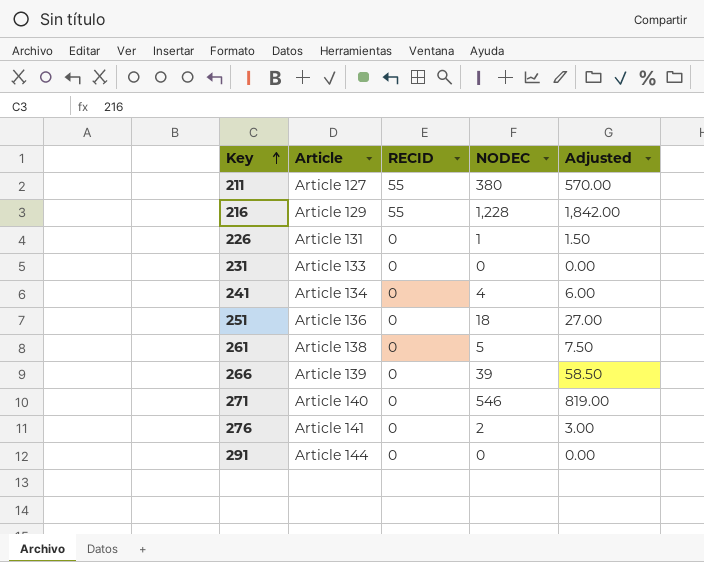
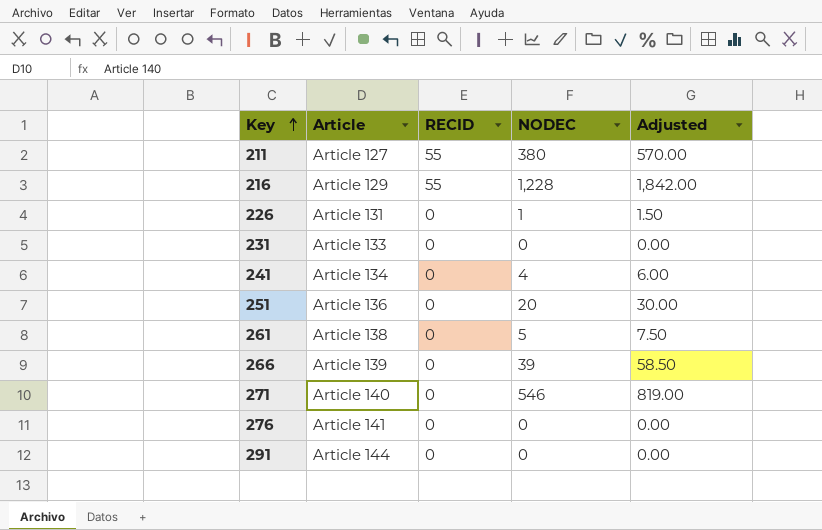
251 | NODEC: 18 -> 20
251 | Adjusted: 27.00 -> 30.00
276 | NODEC: 2 -> 0
276 | Adjusted: 3.00 -> 0.00

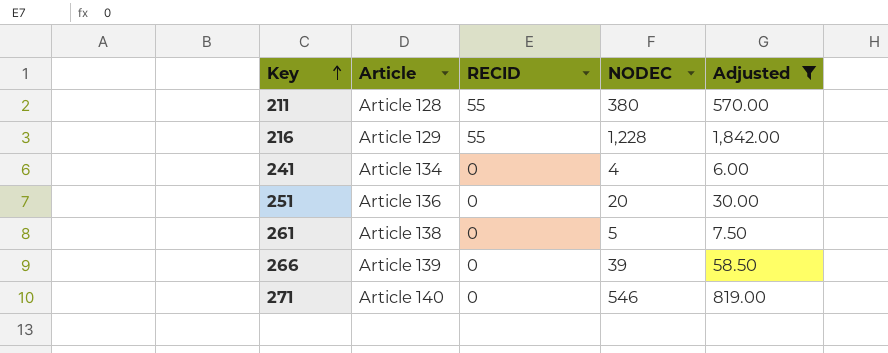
filter: none -> Adjusted >= 6.00
211 | Article: Article 127 -> Article 128

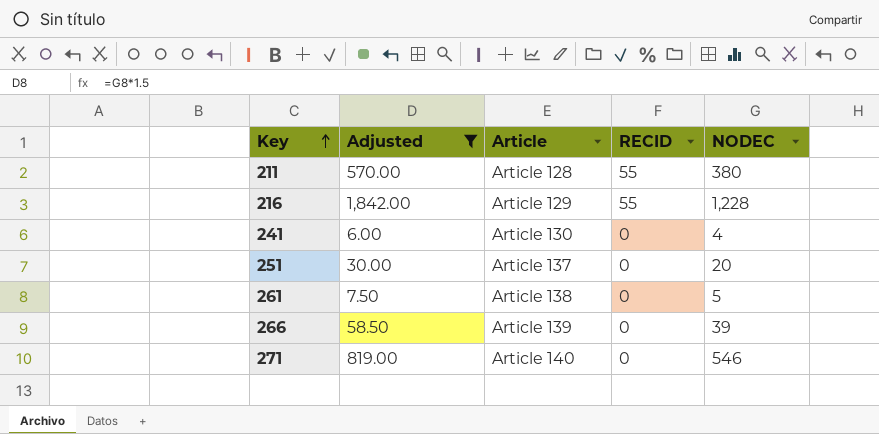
column Adjusted | position: 5 -> 2
241 | Article: Article 134 -> Article 130
251 | Article: Article 136 -> Article 137

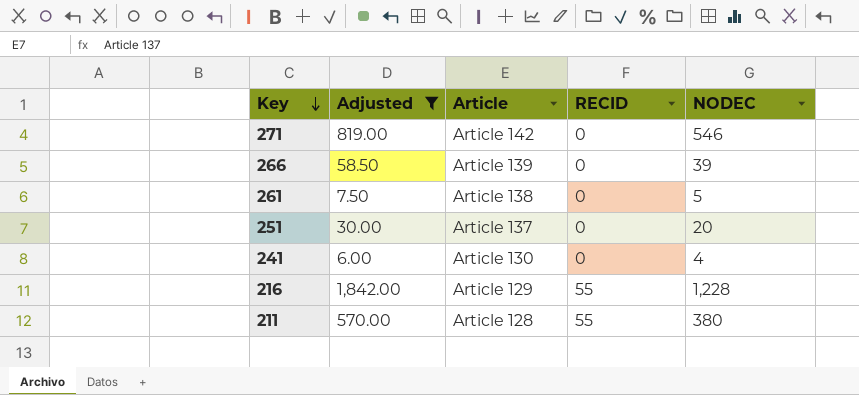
row order: Key ascending -> Key descending
271 | Article: Article 140 -> Article 142

